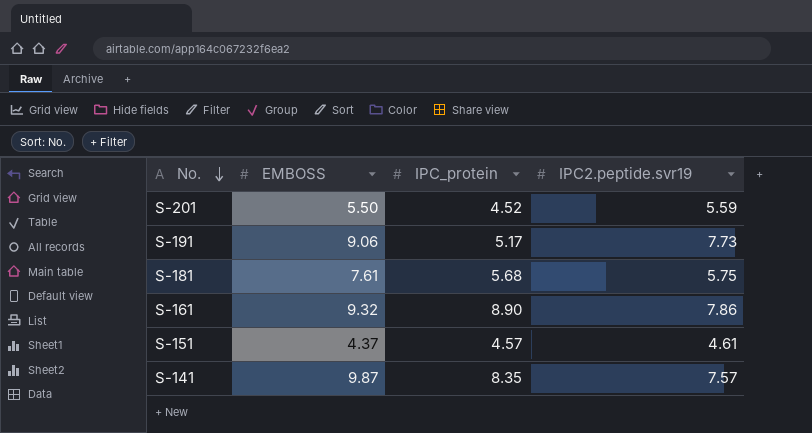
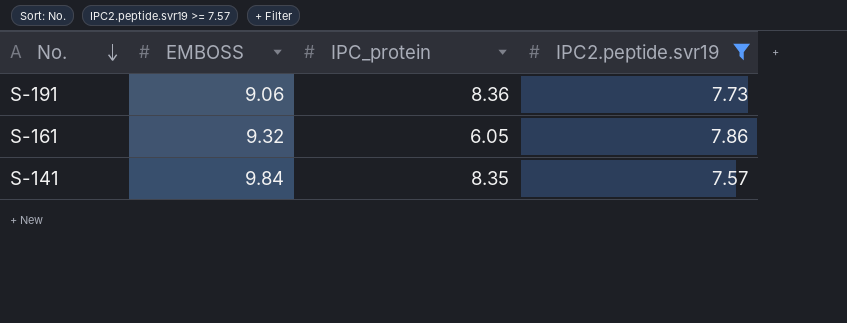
filter: none -> IPC2.peptide.svr19 >= 7.57
S-191 | IPC_protein: 5.17 -> 8.36
S-161 | IPC_protein: 8.90 -> 6.05
S-141 | EMBOSS: 9.87 -> 9.84

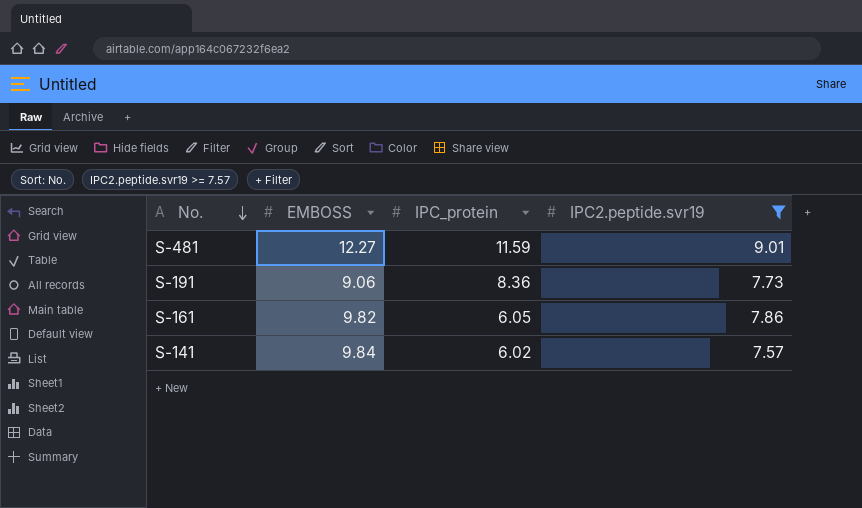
row S-481: none -> 12.27 | 11.59 | 9.01
S-161 | EMBOSS: 9.32 -> 9.82
S-141 | IPC_protein: 8.35 -> 6.02

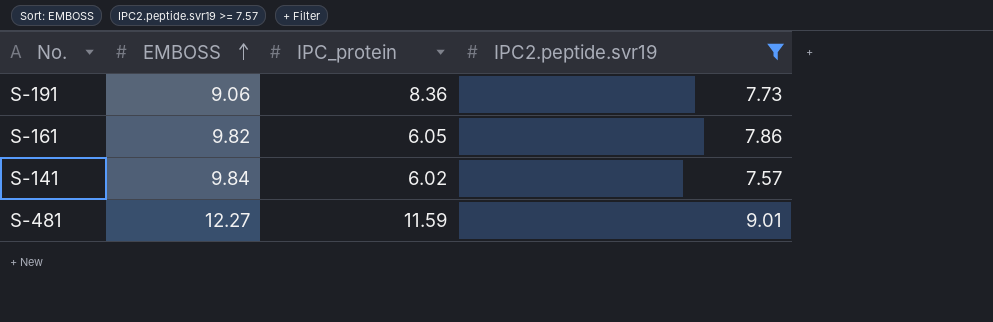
row order: No. descending -> EMBOSS ascending

